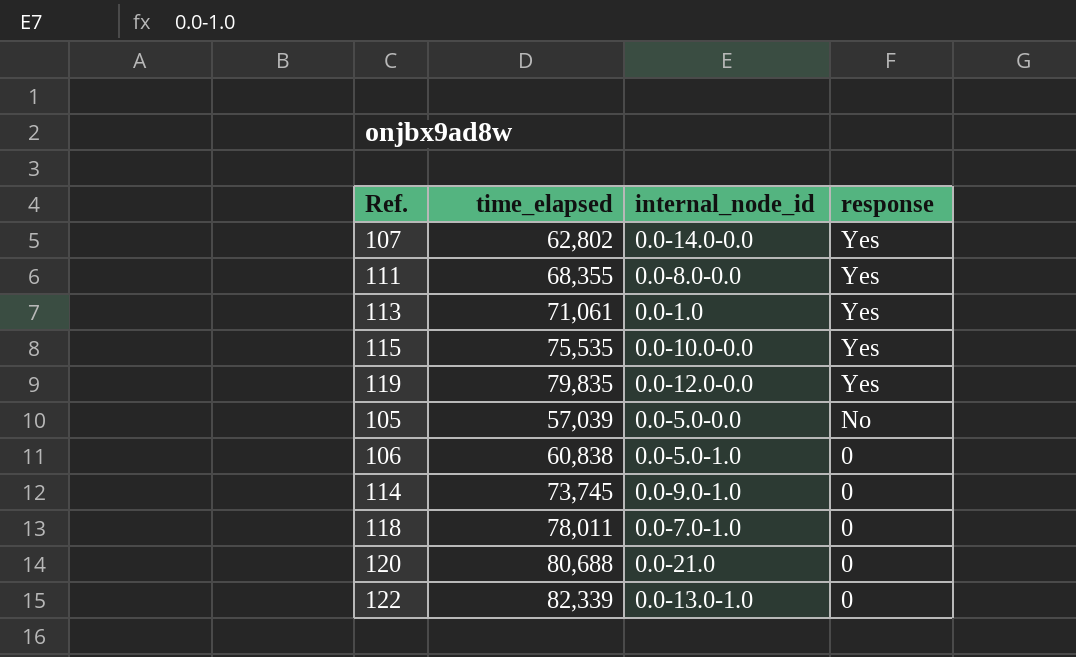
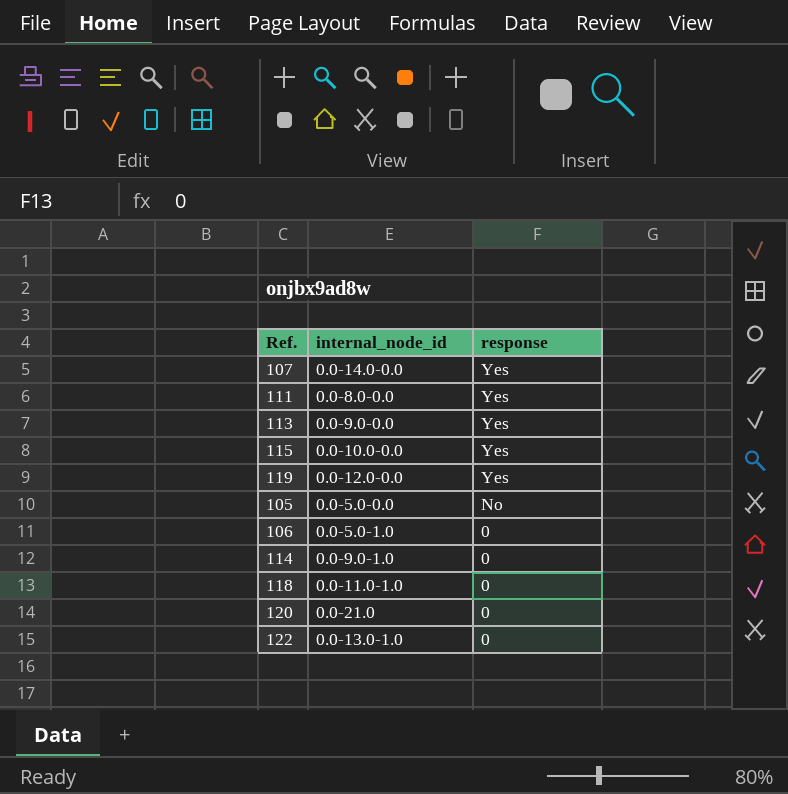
column time_elapsed | position: 2 -> none
113 | internal_node_id: 0.0-1.0 -> 0.0-9.0-0.0
118 | internal_node_id: 0.0-7.0-1.0 -> 0.0-11.0-1.0

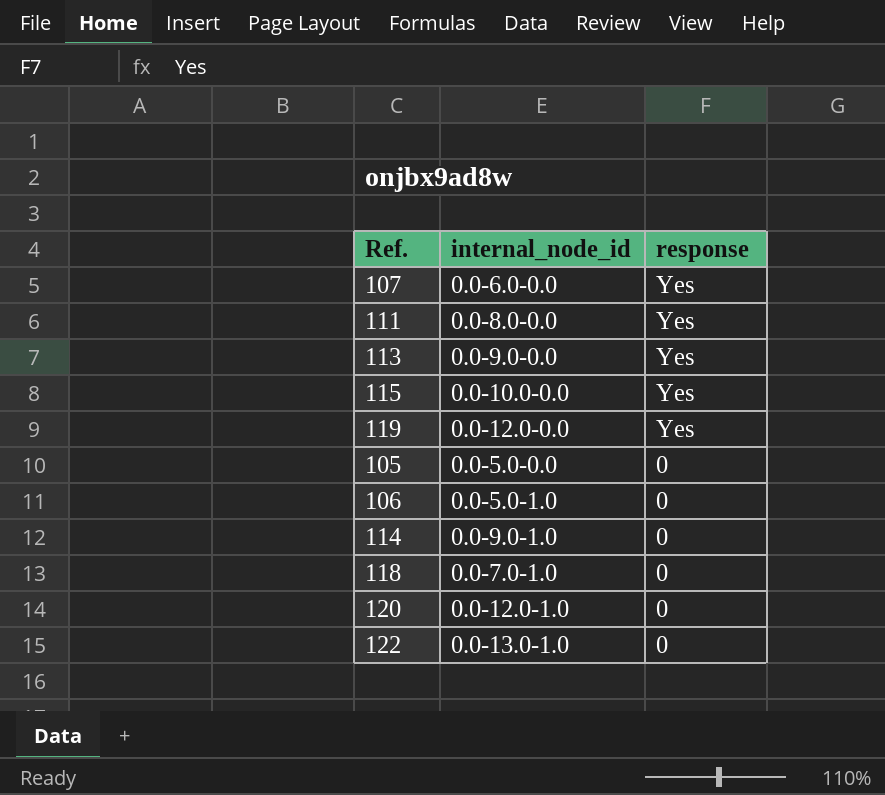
107 | internal_node_id: 0.0-14.0-0.0 -> 0.0-6.0-0.0
105 | response: No -> 0
118 | internal_node_id: 0.0-11.0-1.0 -> 0.0-7.0-1.0
120 | internal_node_id: 0.0-21.0 -> 0.0-12.0-1.0

